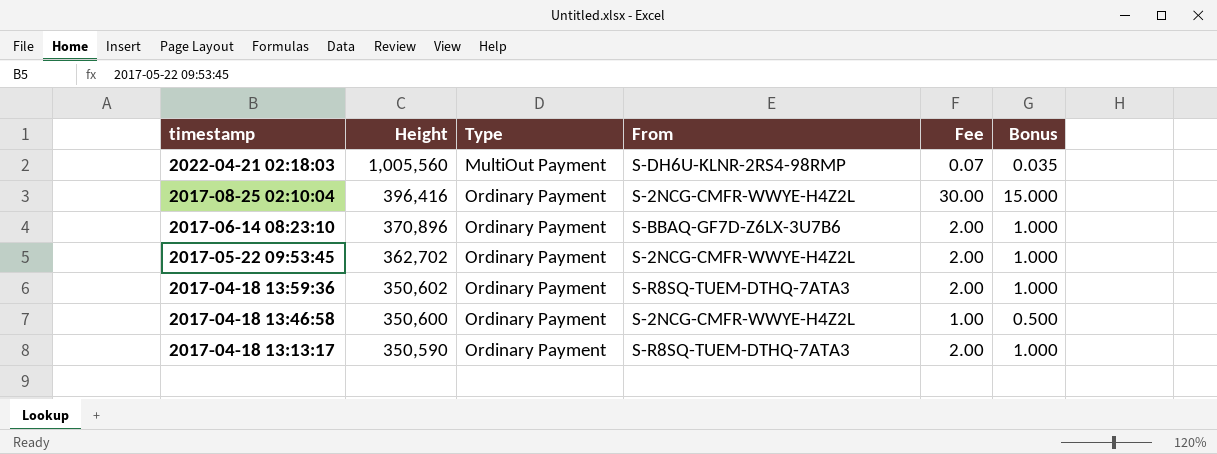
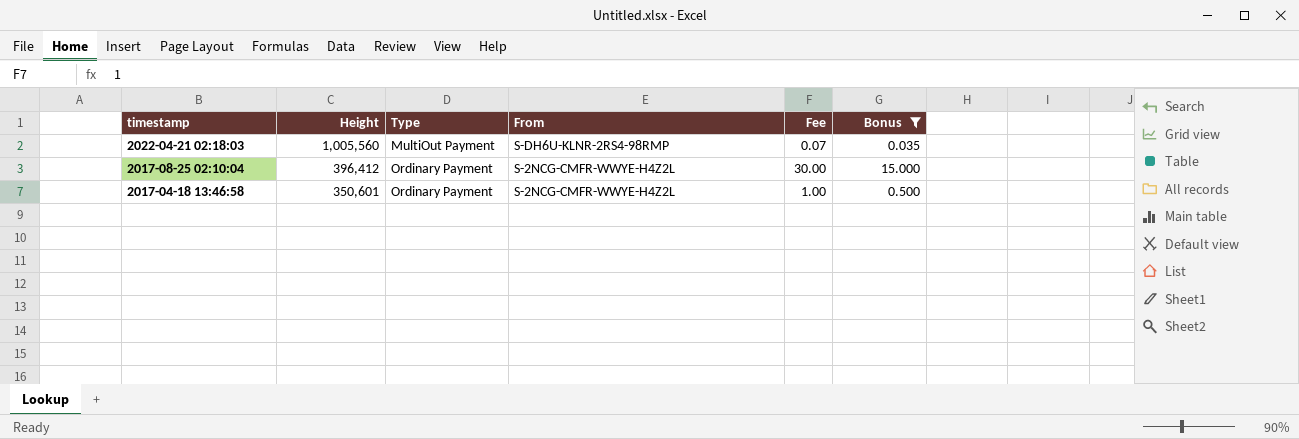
filter: none -> Bonus != 1.000
2017-08-25 02:10:04 | Height: 396,416 -> 396,412
2017-04-18 13:46:58 | Height: 350,600 -> 350,601

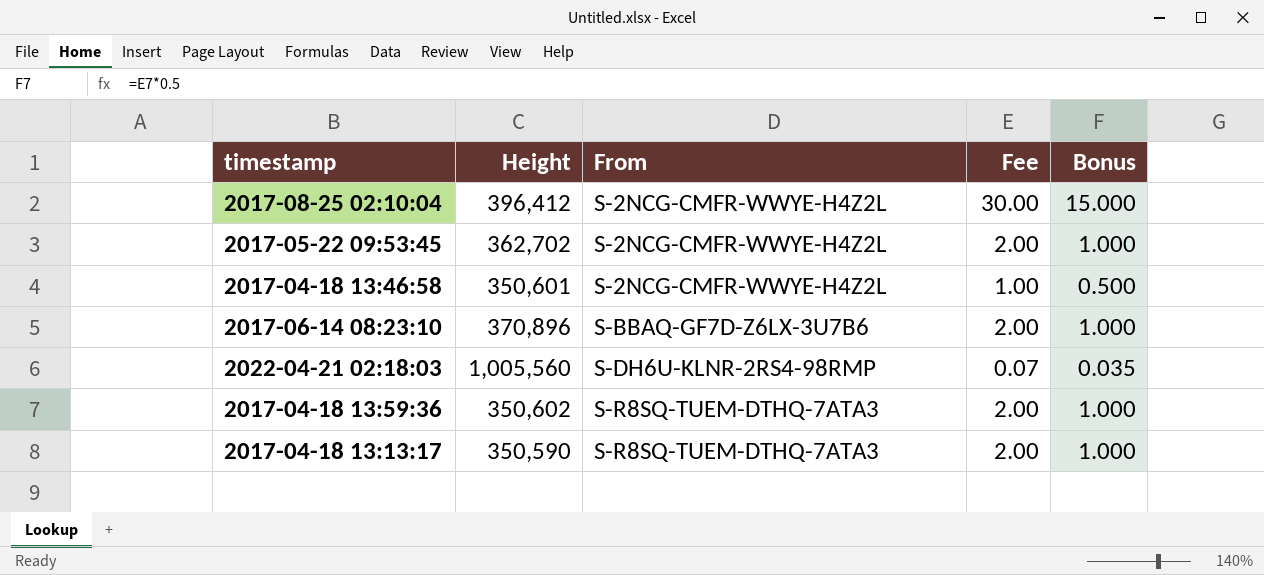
filter: Bonus != 1.000 -> none
row order: timestamp descending -> From ascending
column Type | position: 3 -> none

